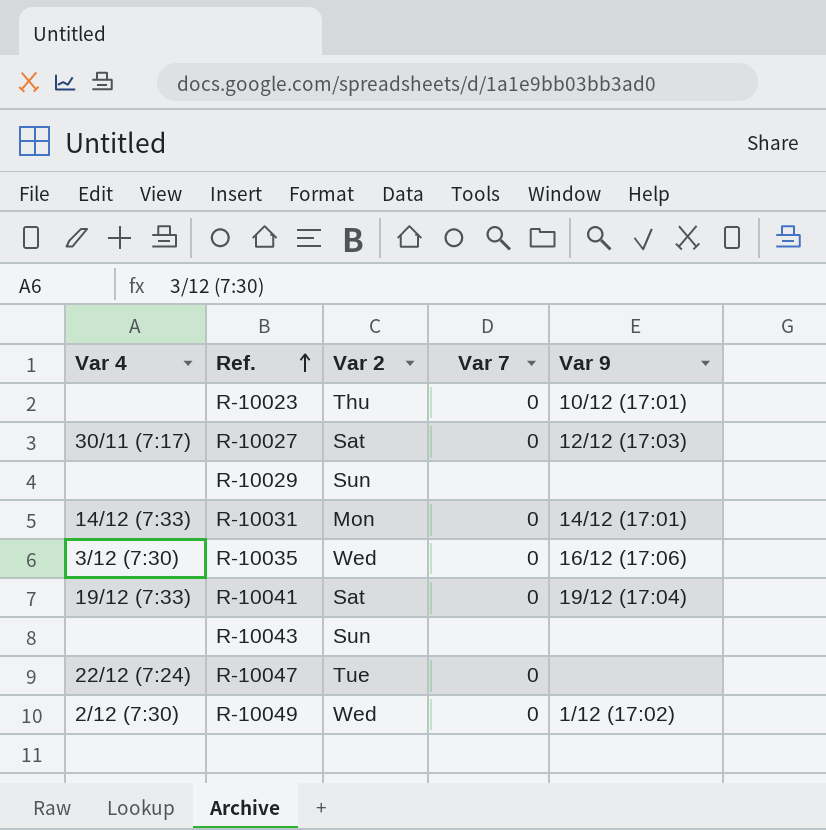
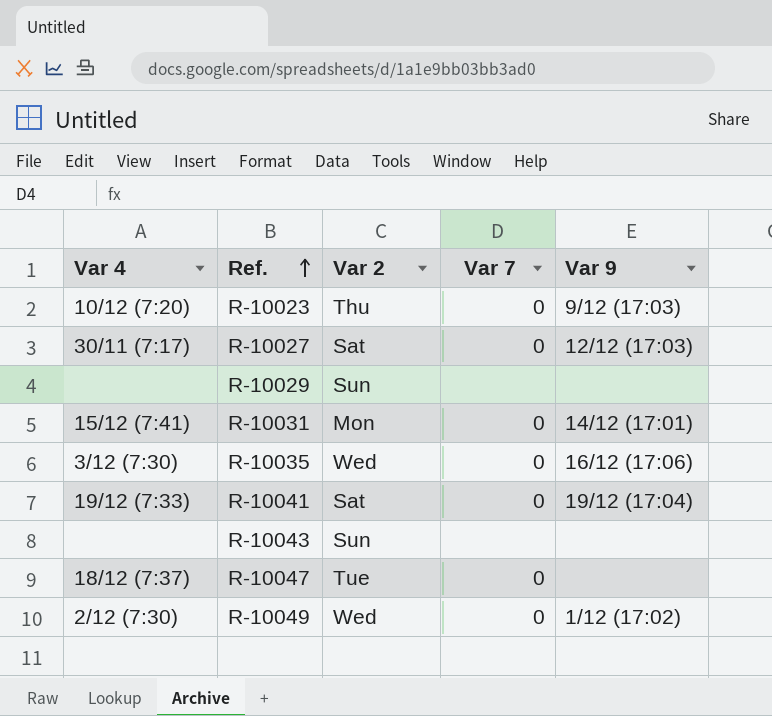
R-10023 | Var 4: none -> 10/12 (7:20)
R-10023 | Var 9: 10/12 (17:01) -> 9/12 (17:03)
R-10031 | Var 4: 14/12 (7:33) -> 15/12 (7:41)
R-10047 | Var 4: 22/12 (7:24) -> 18/12 (7:37)

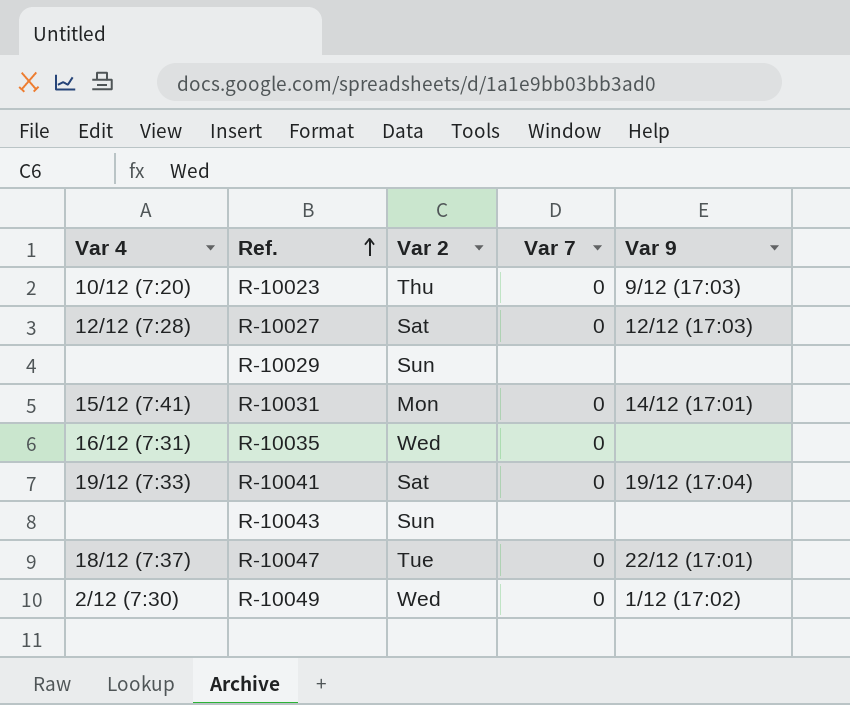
R-10027 | Var 4: 30/11 (7:17) -> 12/12 (7:28)
R-10035 | Var 4: 3/12 (7:30) -> 16/12 (7:31)
R-10035 | Var 9: 16/12 (17:06) -> none
R-10047 | Var 9: none -> 22/12 (17:01)

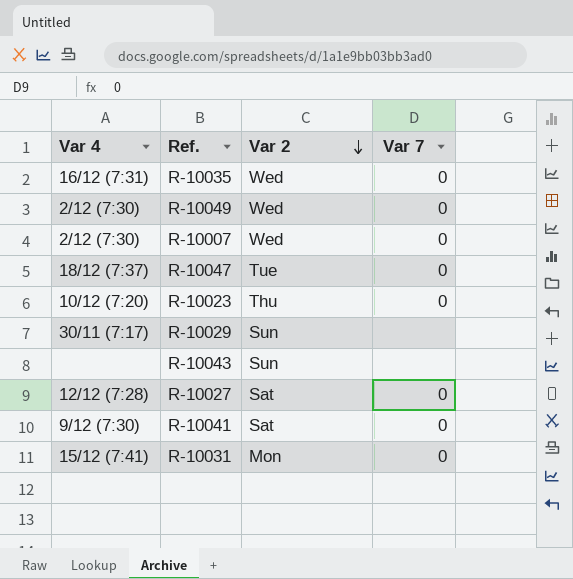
row order: Ref. ascending -> Var 2 descending
column Var 9 | position: 5 -> none
row R-10007: none -> 2/12 (7:30) | Wed | 0
R-10029 | Var 4: none -> 30/11 (7:17)
R-10041 | Var 4: 19/12 (7:33) -> 9/12 (7:30)

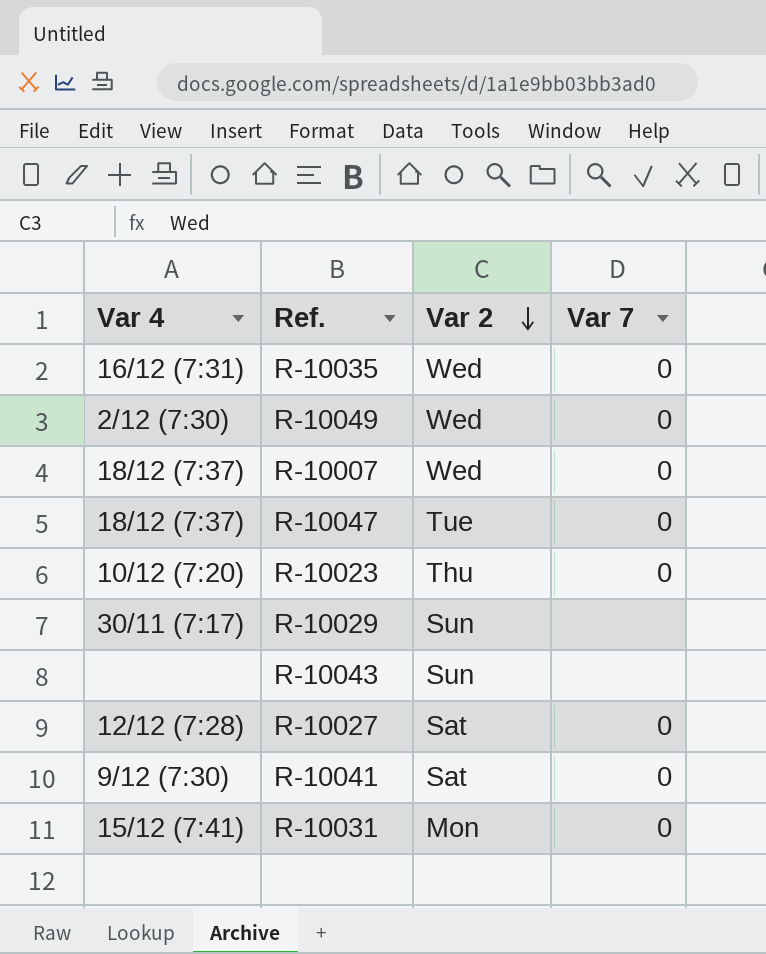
R-10007 | Var 4: 2/12 (7:30) -> 18/12 (7:37)

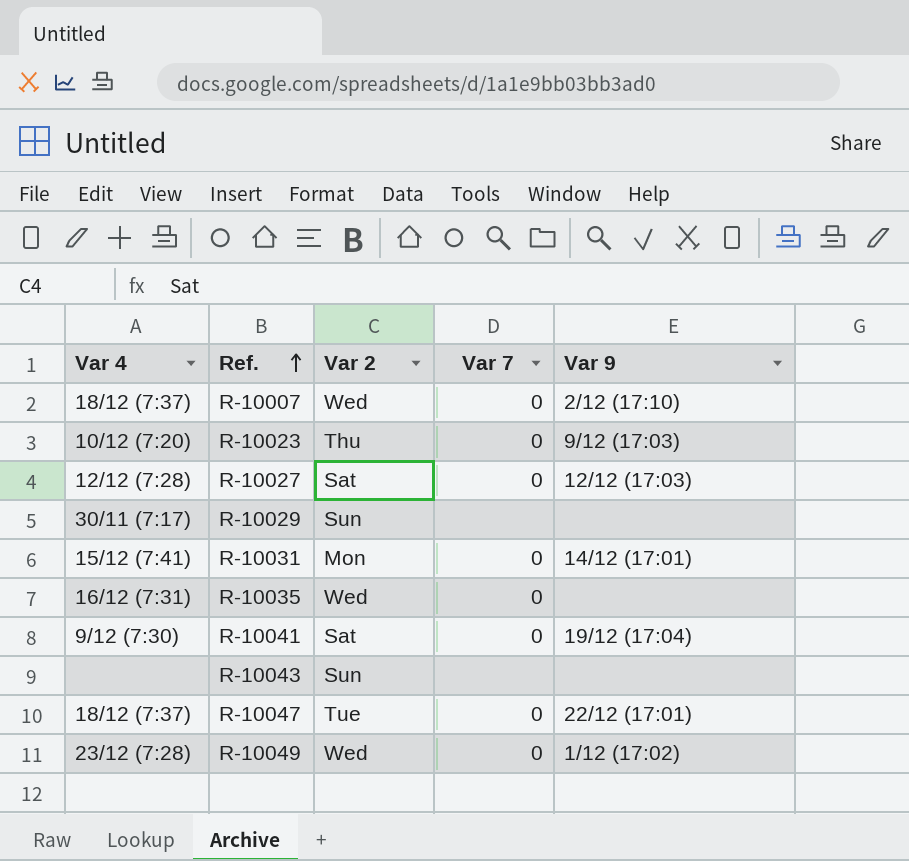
row order: Var 2 descending -> Ref. ascending
column Var 9 | position: none -> 5
R-10049 | Var 4: 2/12 (7:30) -> 23/12 (7:28)

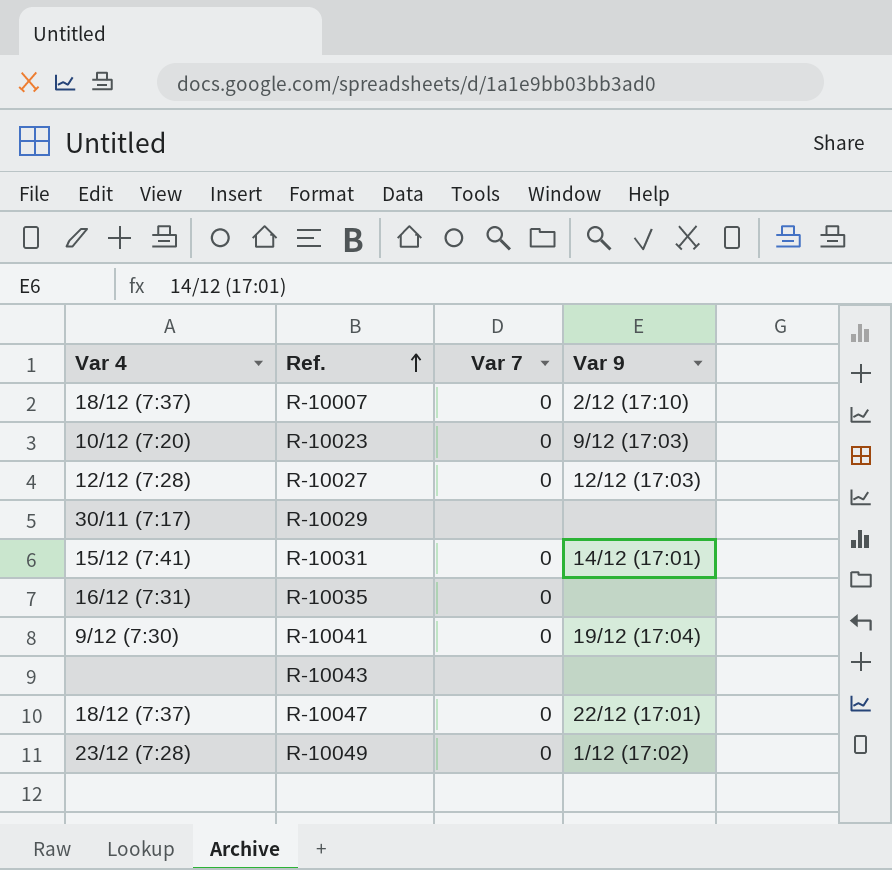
column Var 2 | position: 3 -> none

